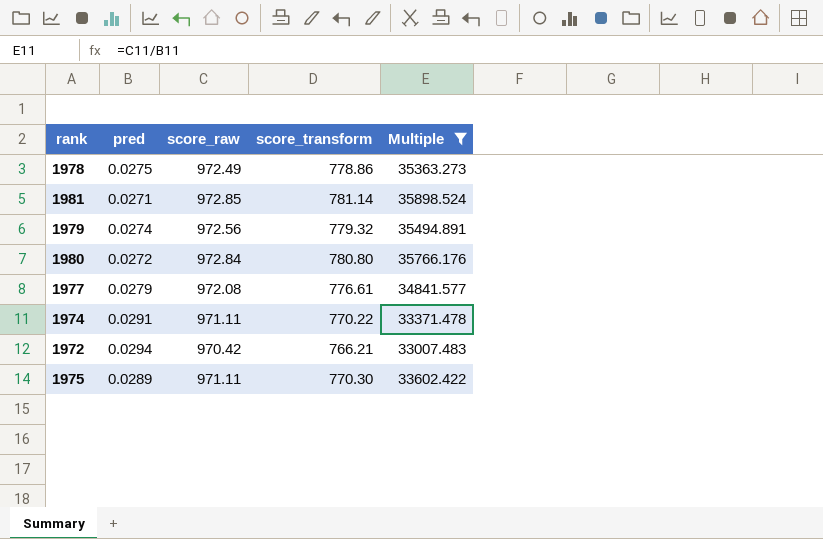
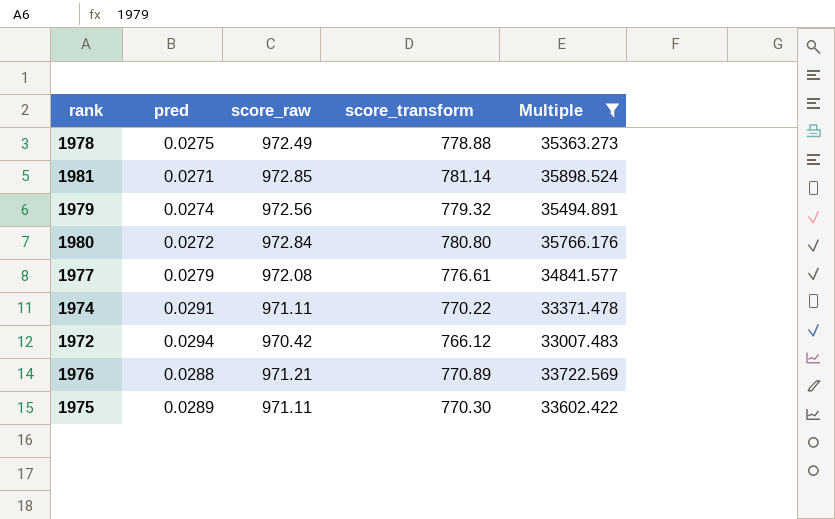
1978 | score_transform: 778.86 -> 778.88
1972 | score_transform: 766.21 -> 766.12
row 1976: none -> 0.0288 | 971.21 | 770.89 | 33722.569

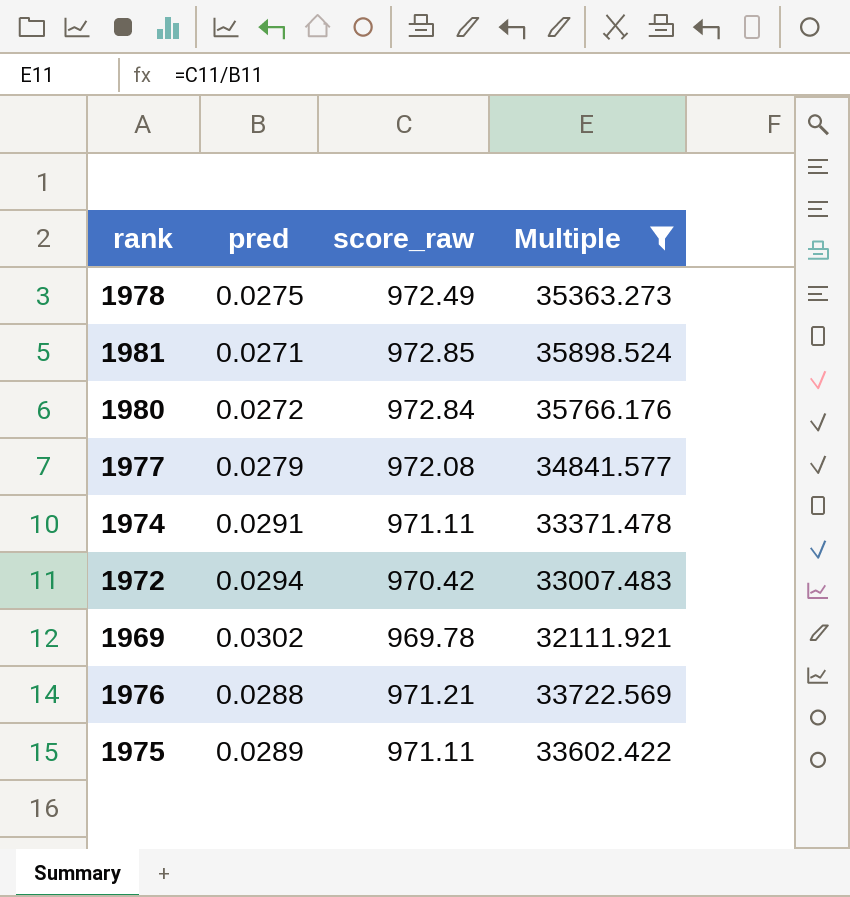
column score_transform | position: 4 -> none
row 1979: 0.0274 | 972.56 | 779.32 | 35494.891 -> none
row 1969: none -> 0.0302 | 969.78 | 32111.921

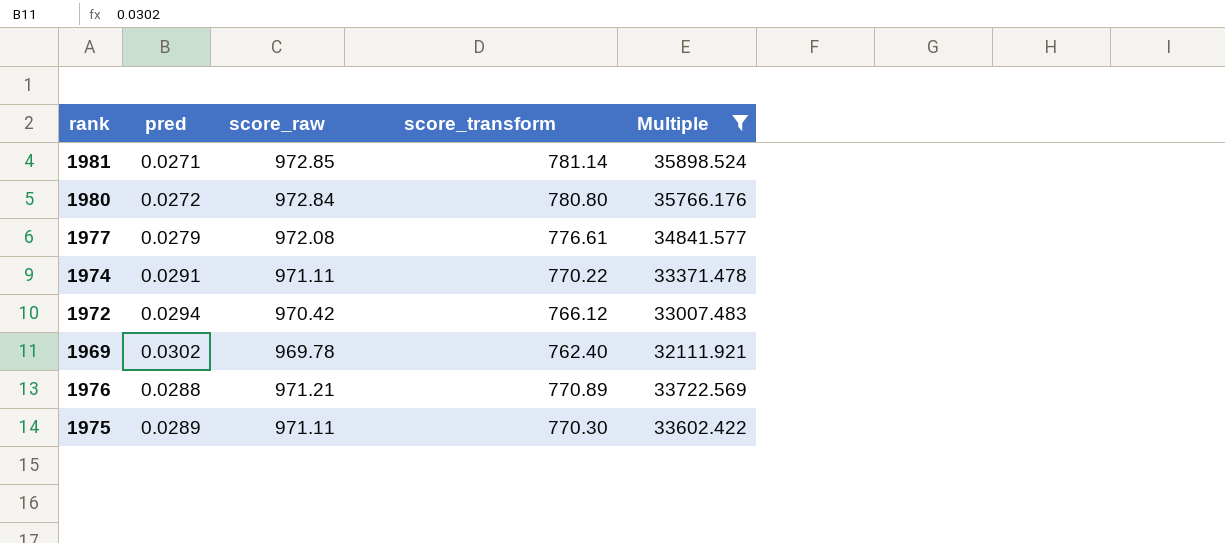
column score_transform | position: none -> 4
row 1978: 0.0275 | 972.49 | 35363.273 -> none

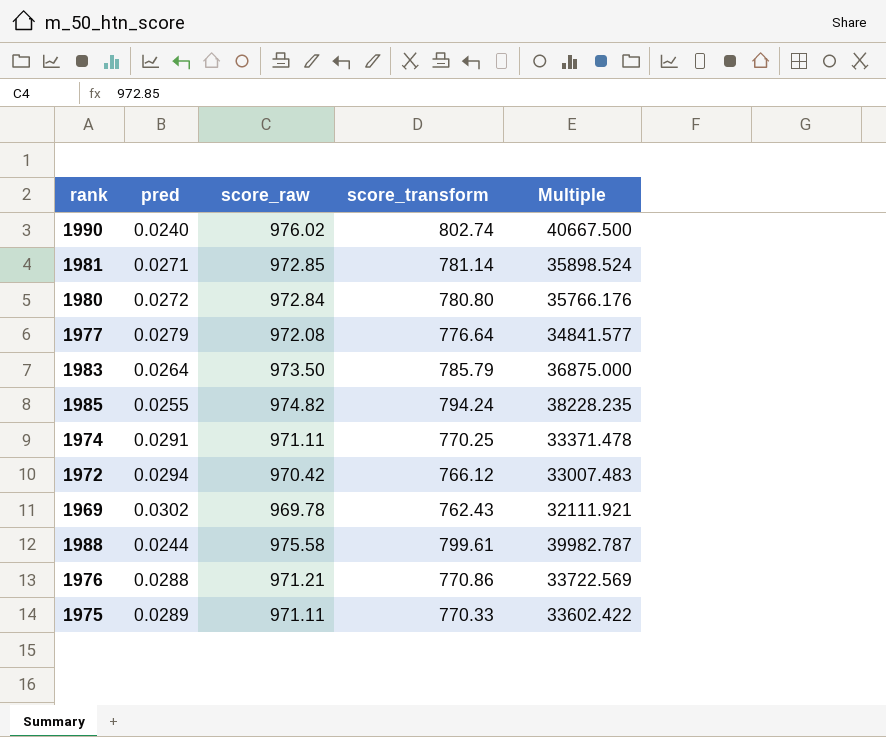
filter: Multiple <= 35898.524 -> none
1977 | score_transform: 776.61 -> 776.64
1974 | score_transform: 770.22 -> 770.25
1969 | score_transform: 762.40 -> 762.43
1976 | score_transform: 770.89 -> 770.86
1975 | score_transform: 770.30 -> 770.33

